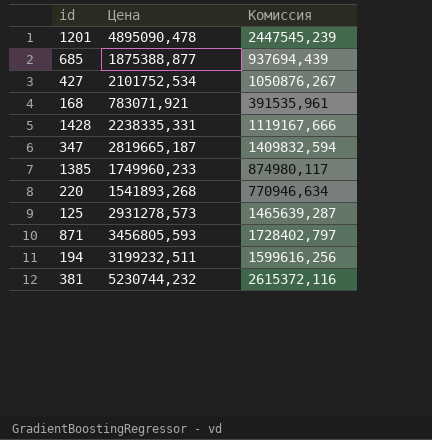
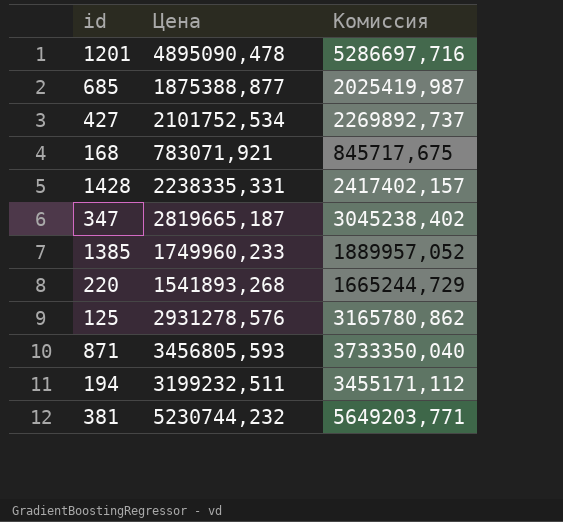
column Комиссия | formula: [Цена] * 0,5 -> [Цена] * 1,08
125 | Цена: 2931278,573 -> 2931278,576

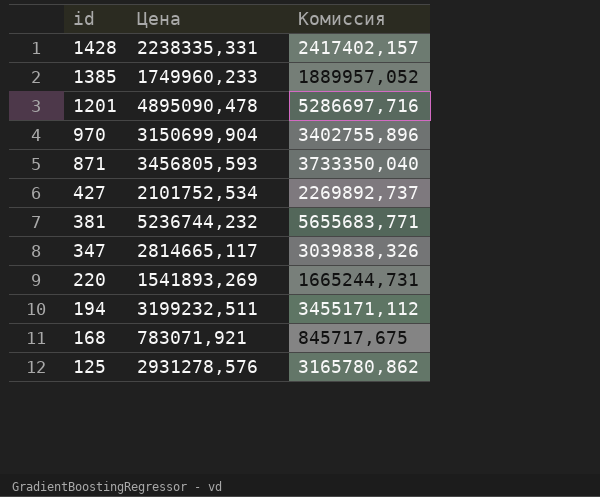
row order: none -> id descending
row 685: 1875388,877 | 2025419,987 -> none
row 970: none -> 3150699,904 | 3402755,896
381 | Цена: 5230744,232 -> 5236744,232
381 | Комиссия: 5649203,771 -> 5655683,771
347 | Цена: 2819665,187 -> 2814665,117
347 | Комиссия: 3045238,402 -> 3039838,326
220 | Цена: 1541893,268 -> 1541893,269
220 | Комиссия: 1665244,729 -> 1665244,731

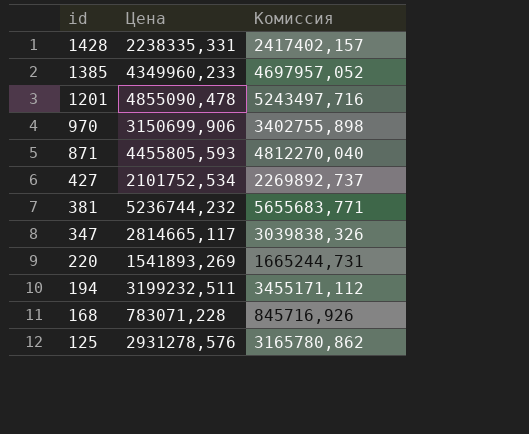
1385 | Цена: 1749960,233 -> 4349960,233
1385 | Комиссия: 1889957,052 -> 4697957,052
1201 | Цена: 4895090,478 -> 4855090,478
1201 | Комиссия: 5286697,716 -> 5243497,716
970 | Цена: 3150699,904 -> 3150699,906
970 | Комиссия: 3402755,896 -> 3402755,898
871 | Цена: 3456805,593 -> 4455805,593
871 | Комиссия: 3733350,040 -> 4812270,040
168 | Цена: 783071,921 -> 783071,228
168 | Комиссия: 845717,675 -> 845716,926

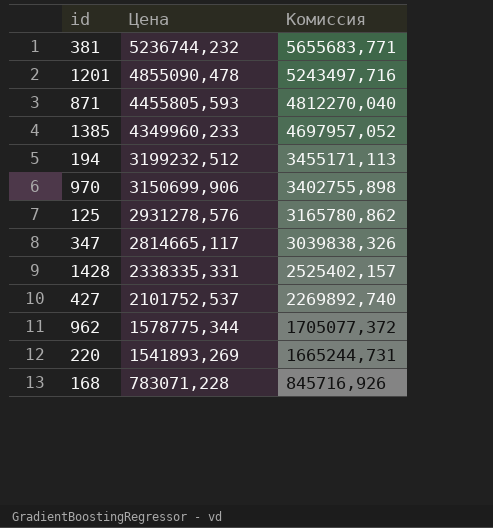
row order: id descending -> Цена descending
194 | Цена: 3199232,511 -> 3199232,512
194 | Комиссия: 3455171,112 -> 3455171,113
1428 | Цена: 2238335,331 -> 2338335,331
1428 | Комиссия: 2417402,157 -> 2525402,157
427 | Цена: 2101752,534 -> 2101752,537
427 | Комиссия: 2269892,737 -> 2269892,740
row 962: none -> 1578775,344 | 1705077,372

